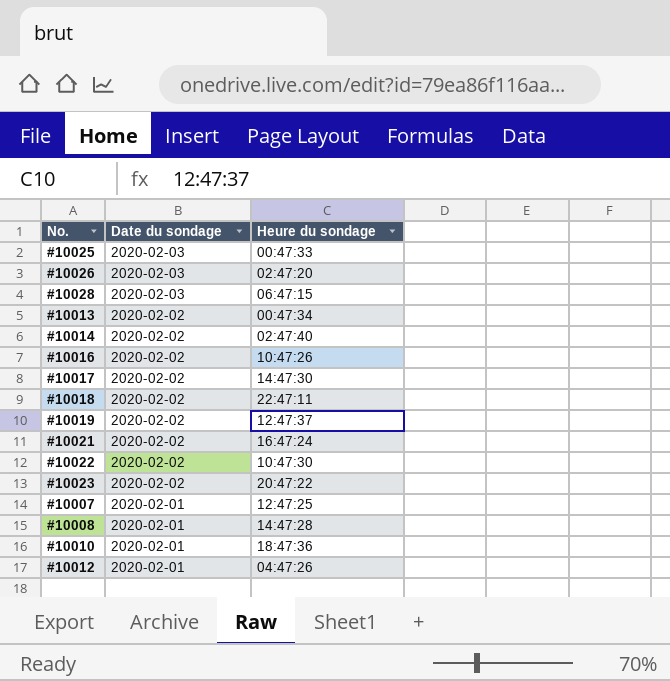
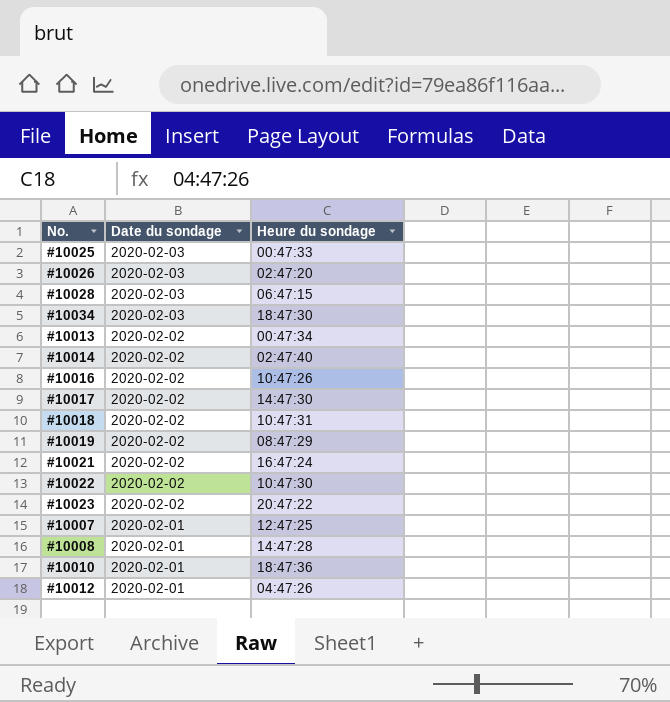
row #10034: none -> 2020-02-03 | 18:47:30
#10018 | Heure du sondage: 22:47:11 -> 10:47:31
#10019 | Heure du sondage: 12:47:37 -> 08:47:29

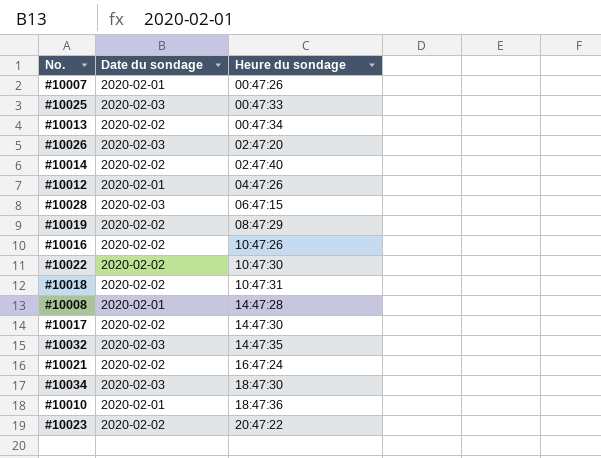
row order: Date du sondage descending -> Heure du sondage ascending
#10007 | Heure du sondage: 12:47:25 -> 00:47:26
row #10032: none -> 2020-02-03 | 14:47:35

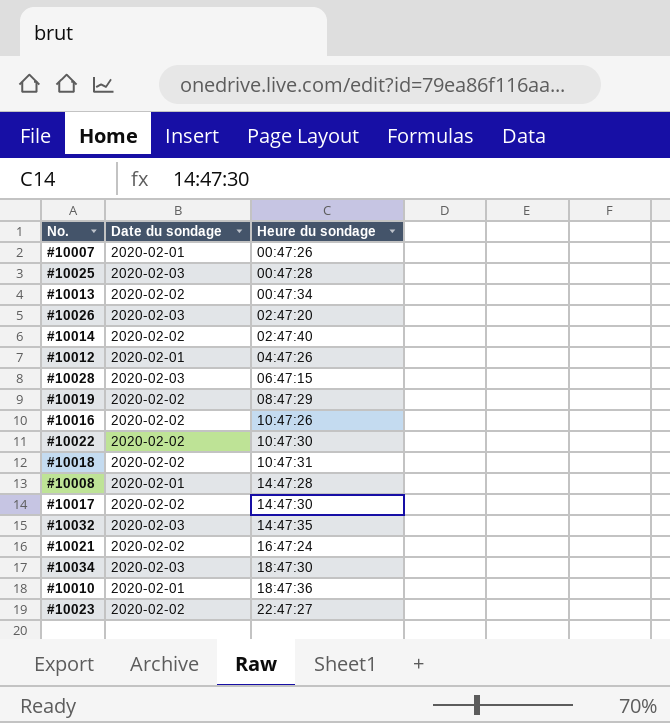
#10025 | Heure du sondage: 00:47:33 -> 00:47:28
#10023 | Heure du sondage: 20:47:22 -> 22:47:27

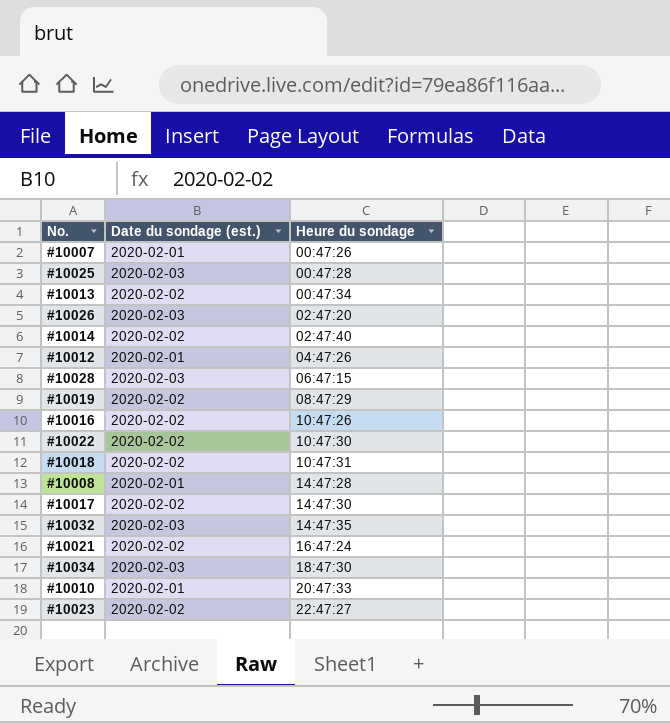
column name: Date du sondage -> Date du sondage (est.)
#10010 | Heure du sondage: 18:47:36 -> 20:47:33

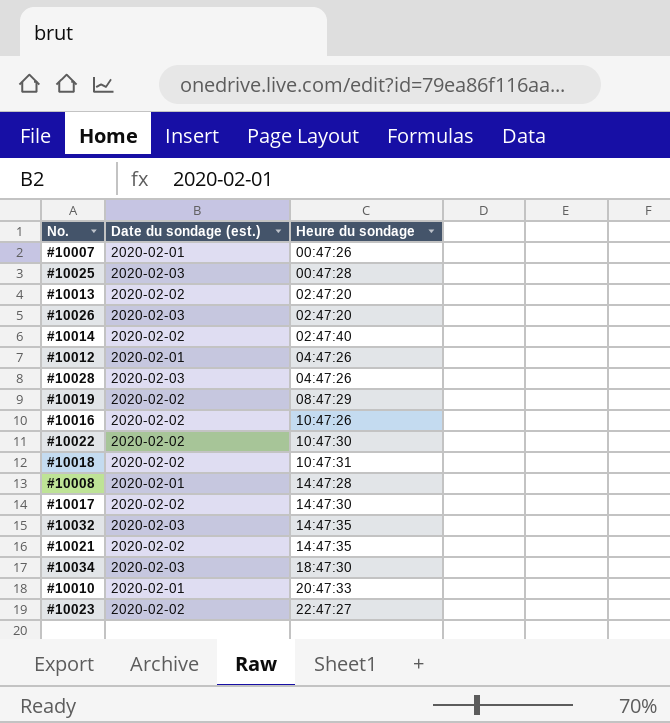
#10013 | Heure du sondage: 00:47:34 -> 02:47:20
#10028 | Heure du sondage: 06:47:15 -> 04:47:26
#10021 | Heure du sondage: 16:47:24 -> 14:47:35

